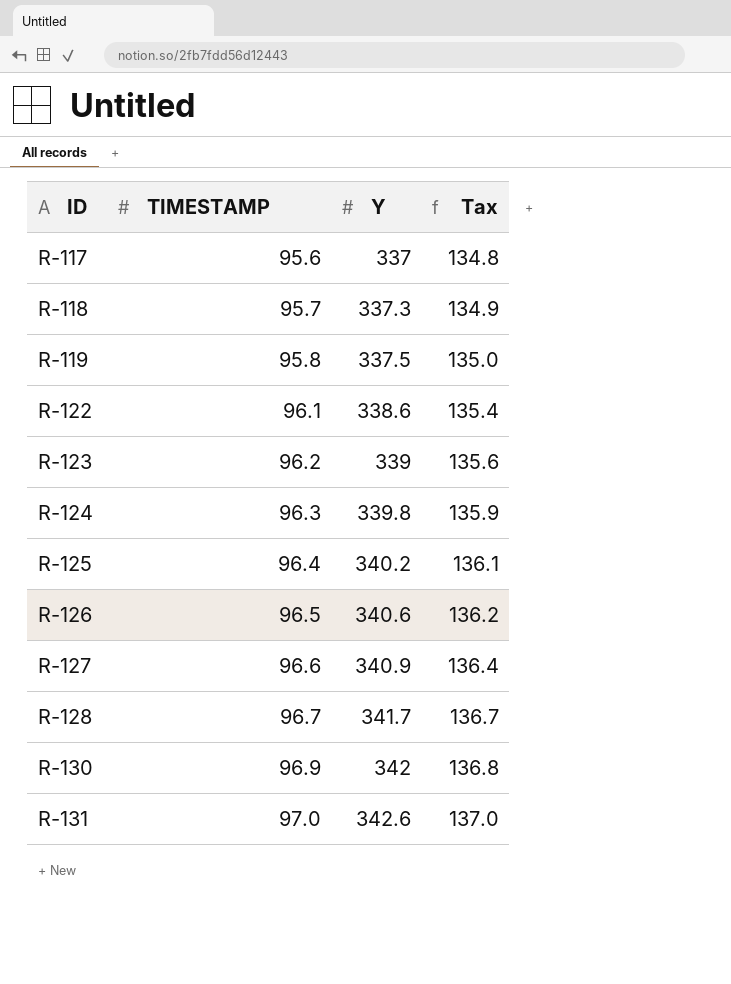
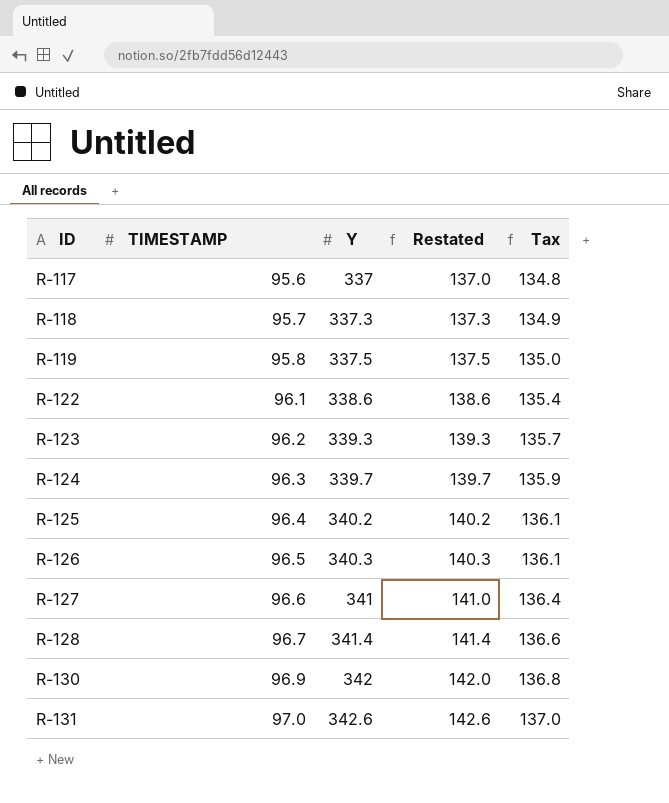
column Restated | formula: none -> [Y] - 200
R-123 | Y: 339 -> 339.3
R-123 | Tax: 135.6 -> 135.7
R-124 | Y: 339.8 -> 339.7
R-126 | Y: 340.6 -> 340.3
R-126 | Tax: 136.2 -> 136.1
R-127 | Y: 340.9 -> 341
R-128 | Y: 341.7 -> 341.4
R-128 | Tax: 136.7 -> 136.6

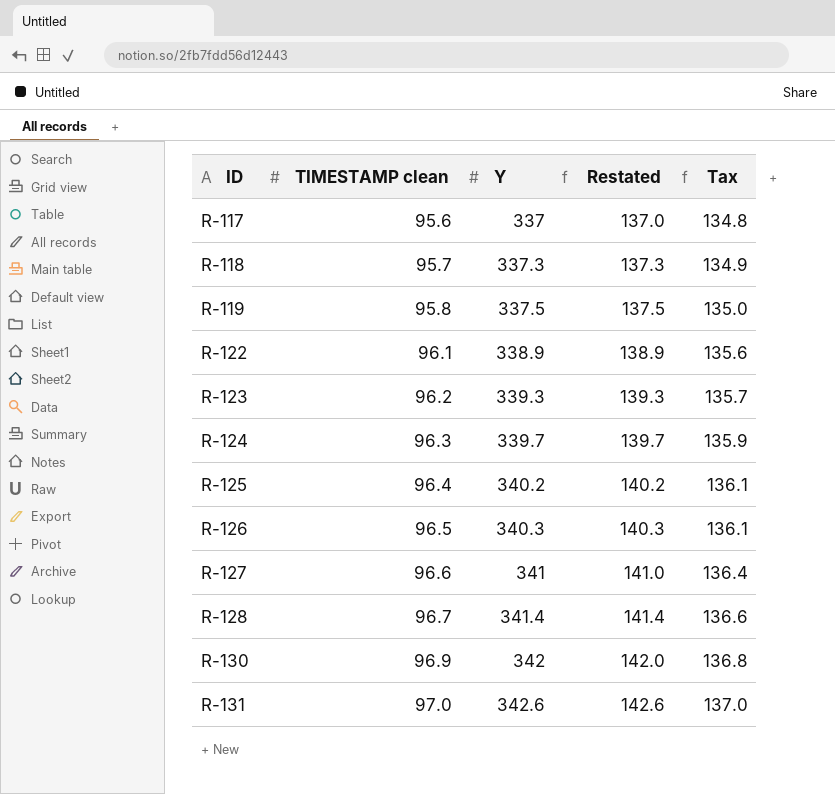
column name: TIMESTAMP -> TIMESTAMP clean
R-122 | Y: 338.6 -> 338.9
R-122 | Restated: 138.6 -> 138.9
R-122 | Tax: 135.4 -> 135.6

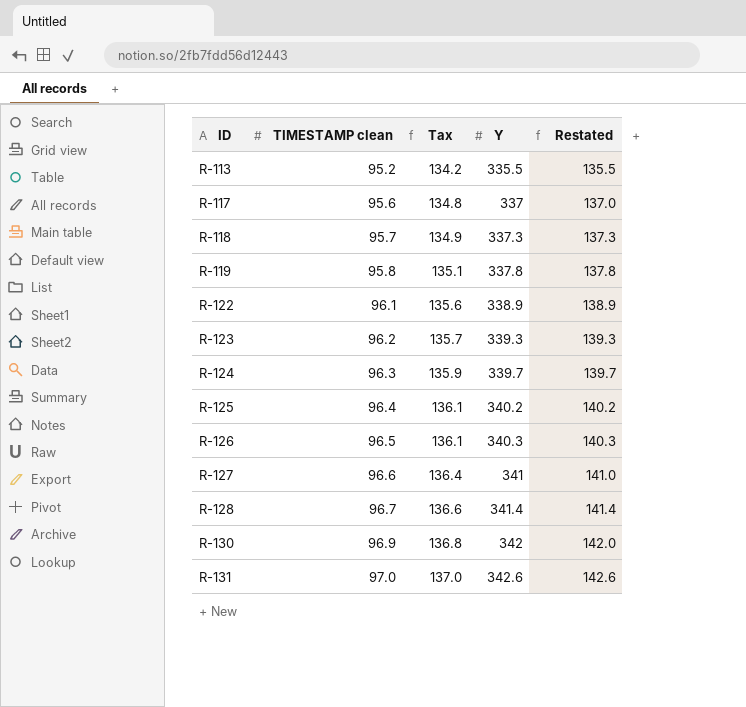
column Tax | position: 5 -> 3
row R-113: none -> 95.2 | 134.2 | 335.5 | 135.5
R-119 | Tax: 135.0 -> 135.1
R-119 | Y: 337.5 -> 337.8
R-119 | Restated: 137.5 -> 137.8

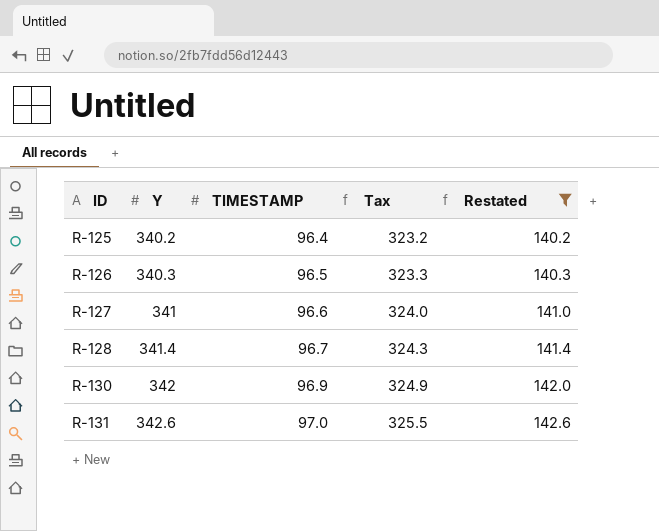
filter: none -> Restated >= 140.2
column Y | position: 4 -> 2
column name: TIMESTAMP clean -> TIMESTAMP
column Tax | formula: [Y] * 0.4 -> [Y] * 0.95

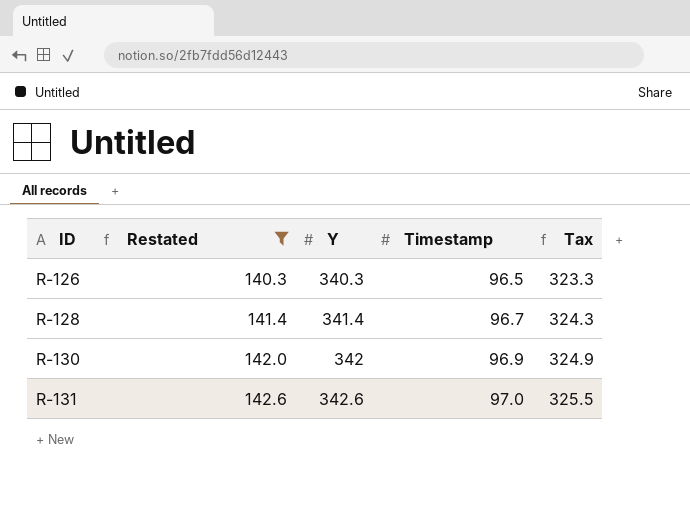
column Restated | position: 5 -> 2
column name: TIMESTAMP -> Timestamp
row R-125: 340.2 | 96.4 | 323.2 | 140.2 -> none
row R-127: 341 | 96.6 | 324.0 | 141.0 -> none

